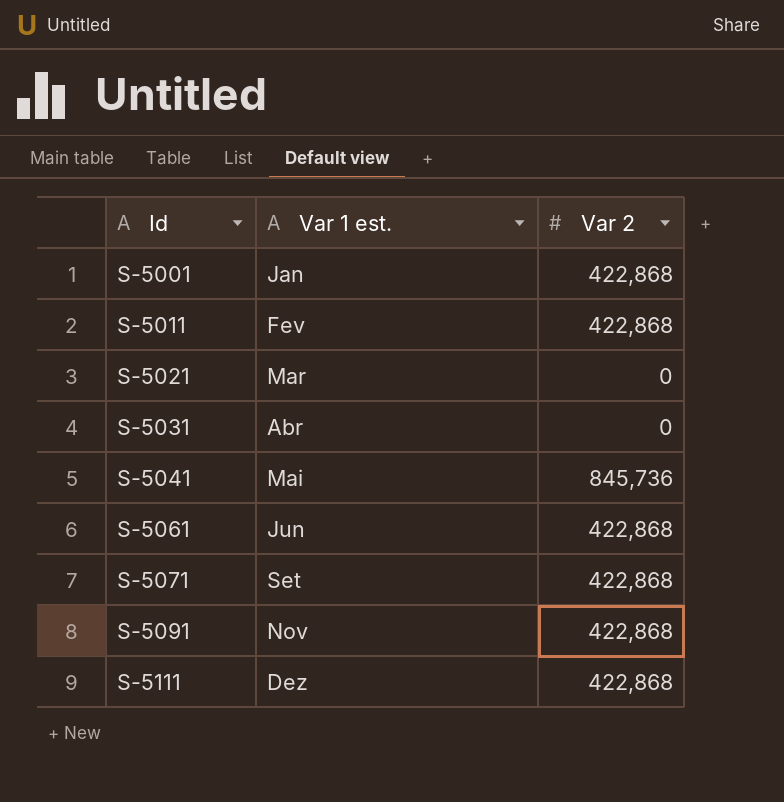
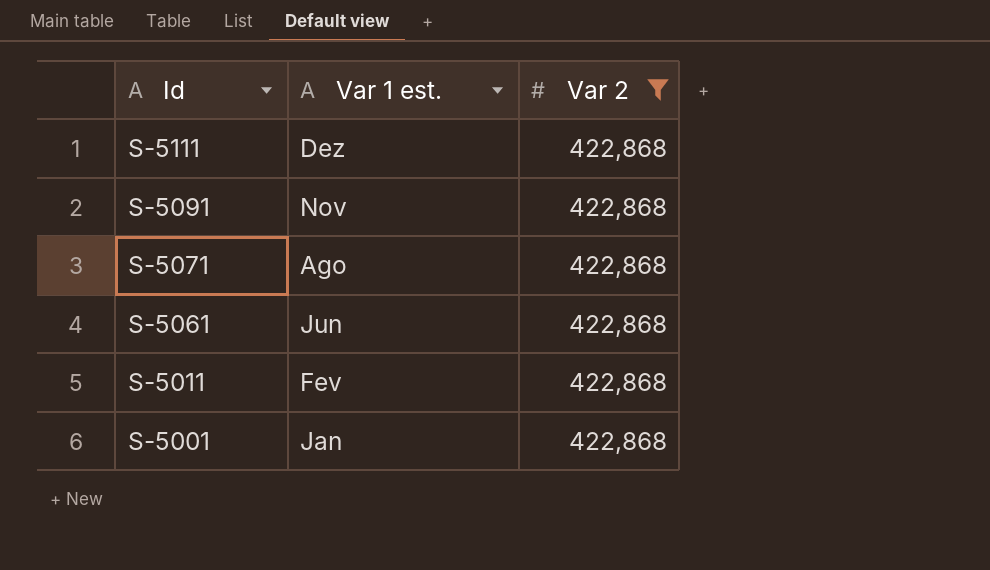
filter: none -> Var 2 = 422,868
row order: Id ascending -> Id descending
S-5071 | Var 1 est.: Set -> Ago

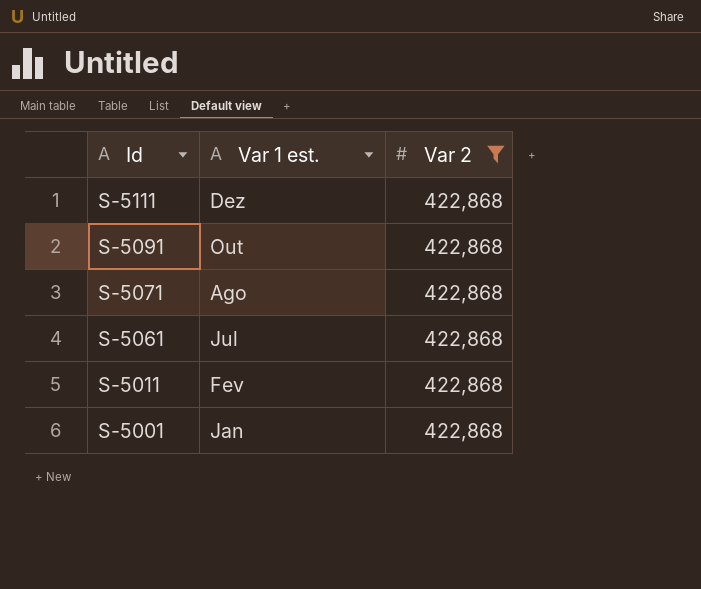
S-5091 | Var 1 est.: Nov -> Out
S-5061 | Var 1 est.: Jun -> Jul

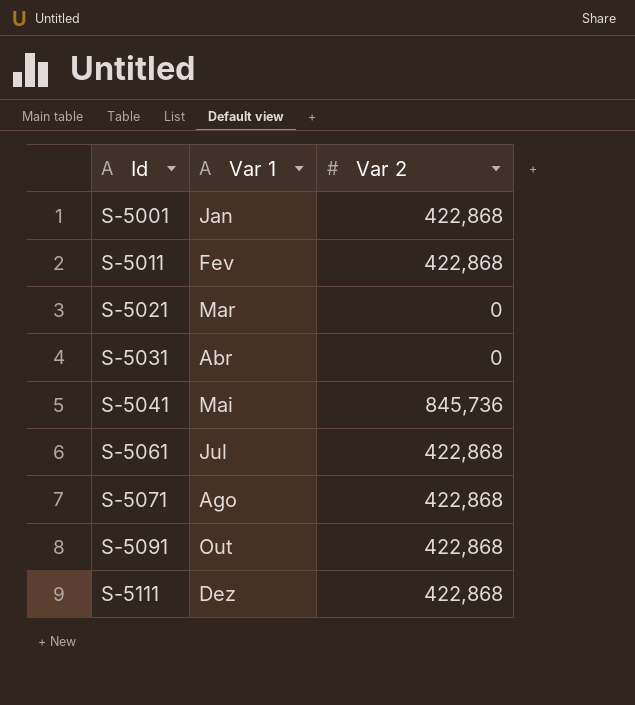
filter: Var 2 = 422,868 -> none
row order: Id descending -> Id ascending
column name: Var 1 est. -> Var 1

